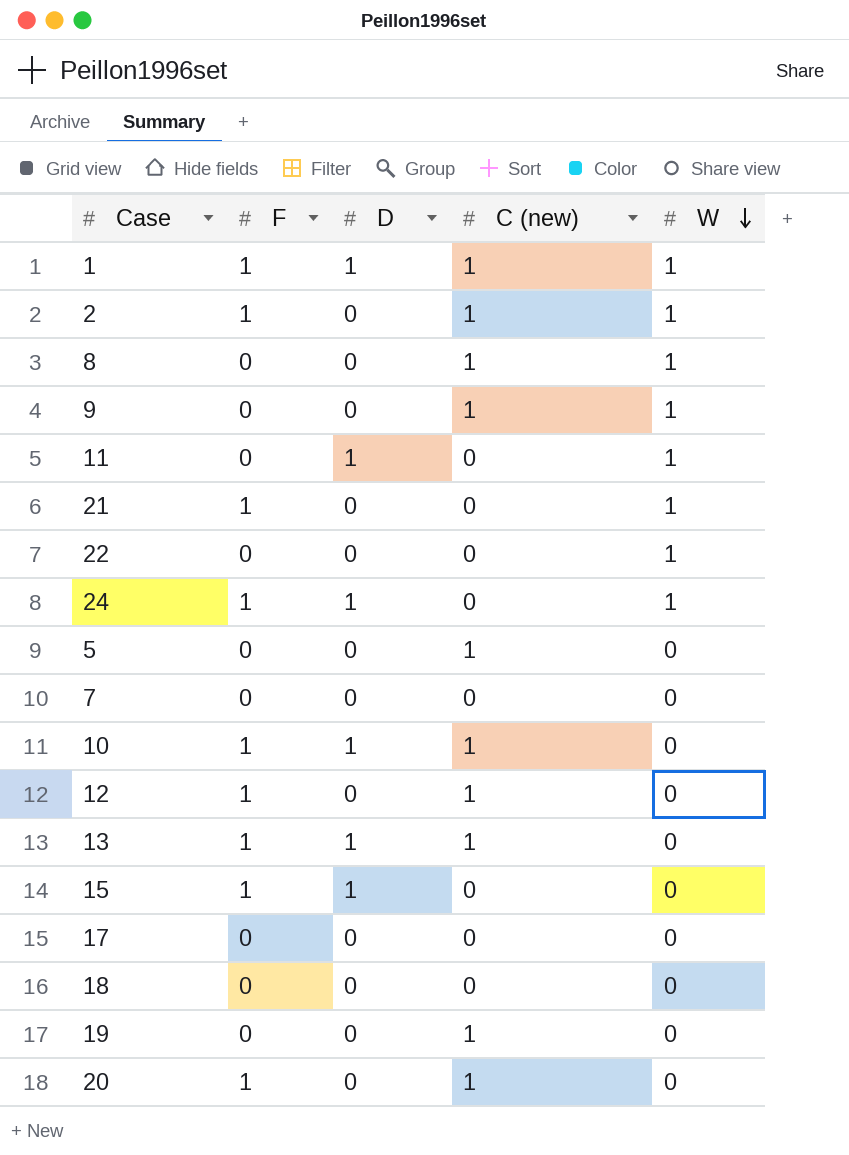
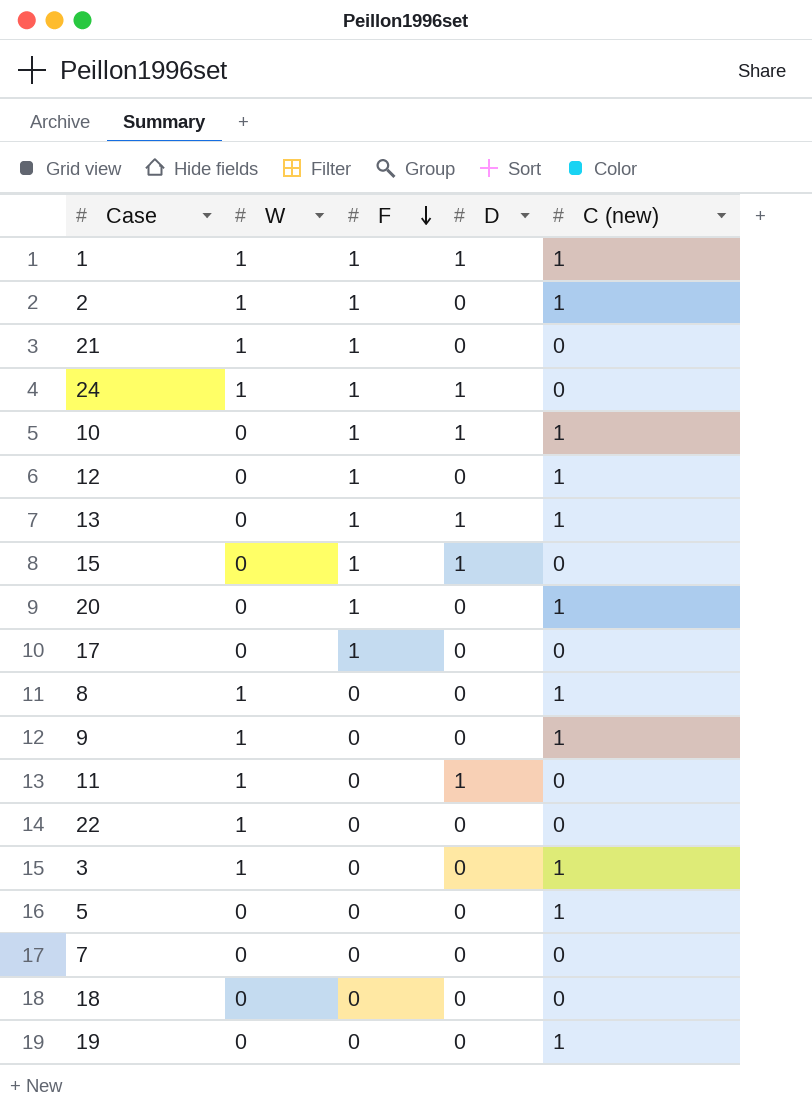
row order: W descending -> F descending
column W | position: 5 -> 2
17 | F: 0 -> 1
row 3: none -> 1 | 0 | 0 | 1

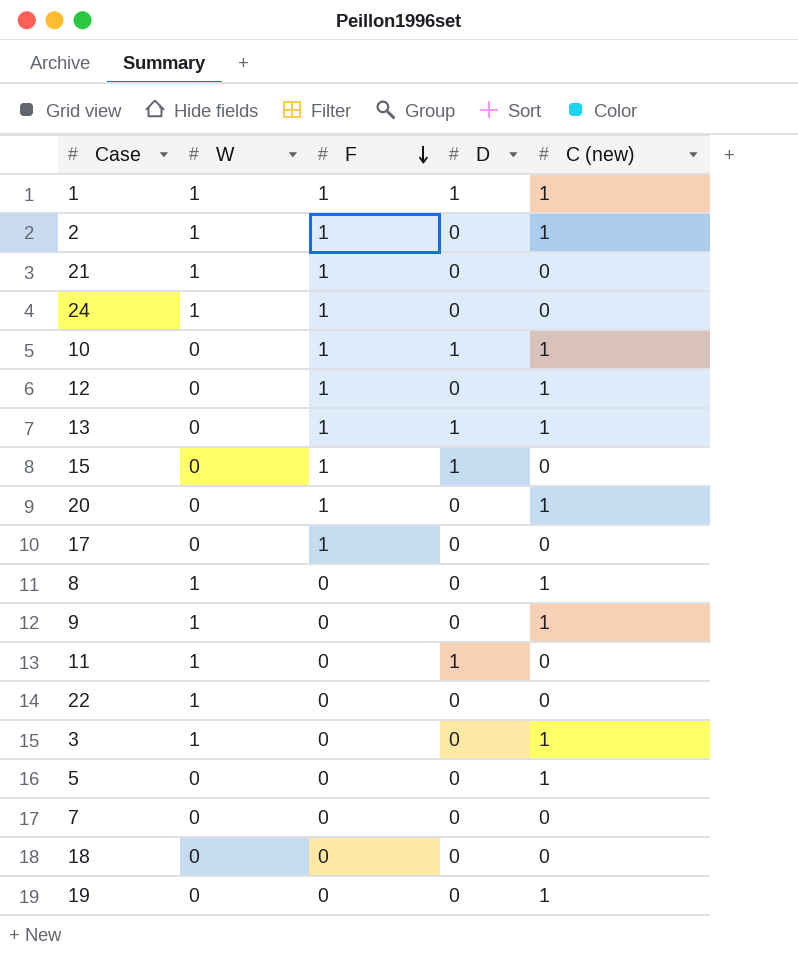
24 | D: 1 -> 0

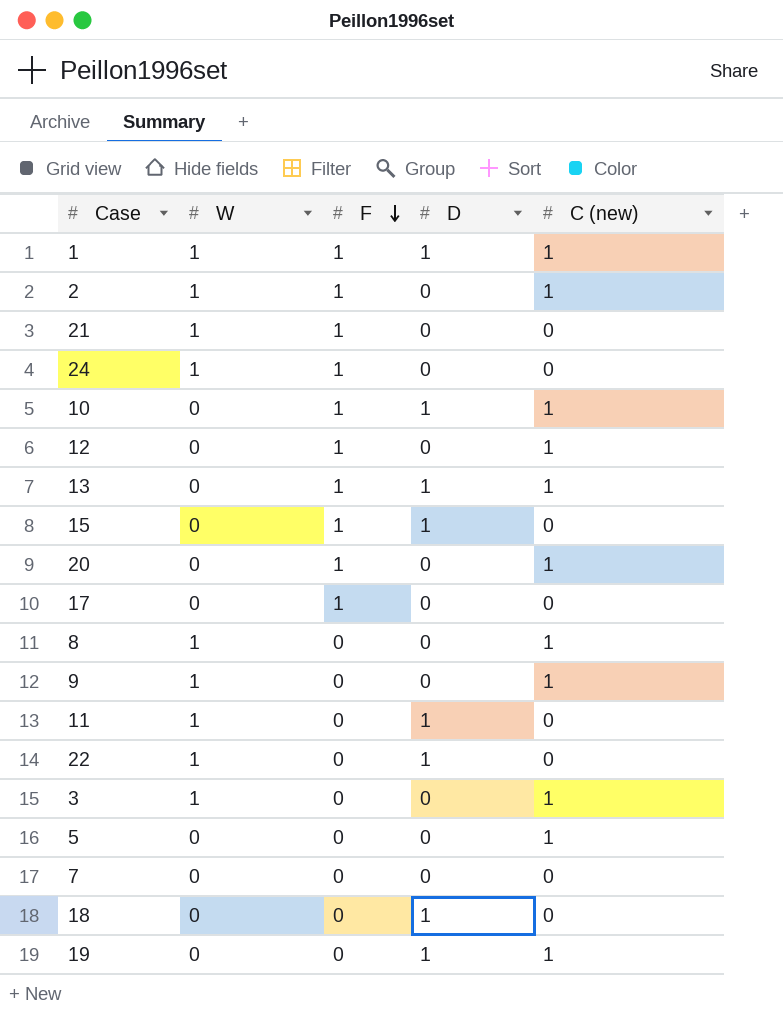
22 | D: 0 -> 1
18 | D: 0 -> 1
19 | D: 0 -> 1

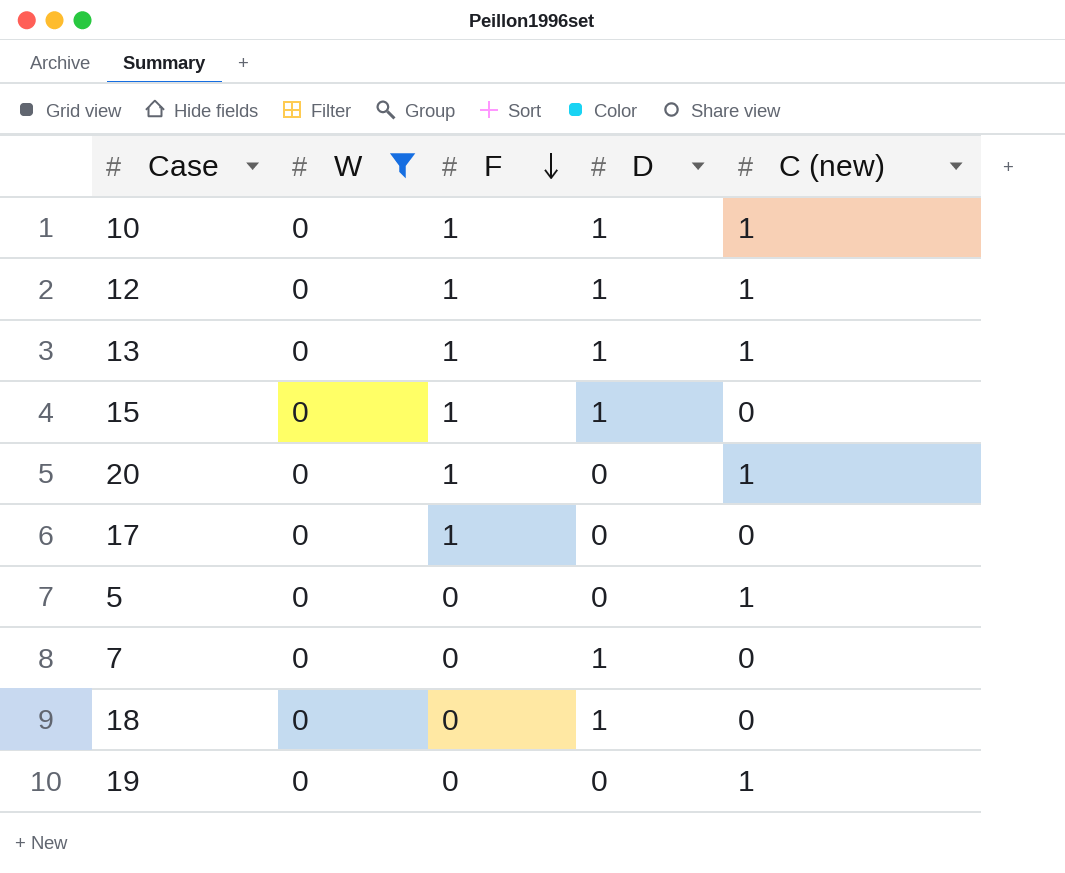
filter: none -> W = 0
12 | D: 0 -> 1
7 | D: 0 -> 1
19 | D: 1 -> 0

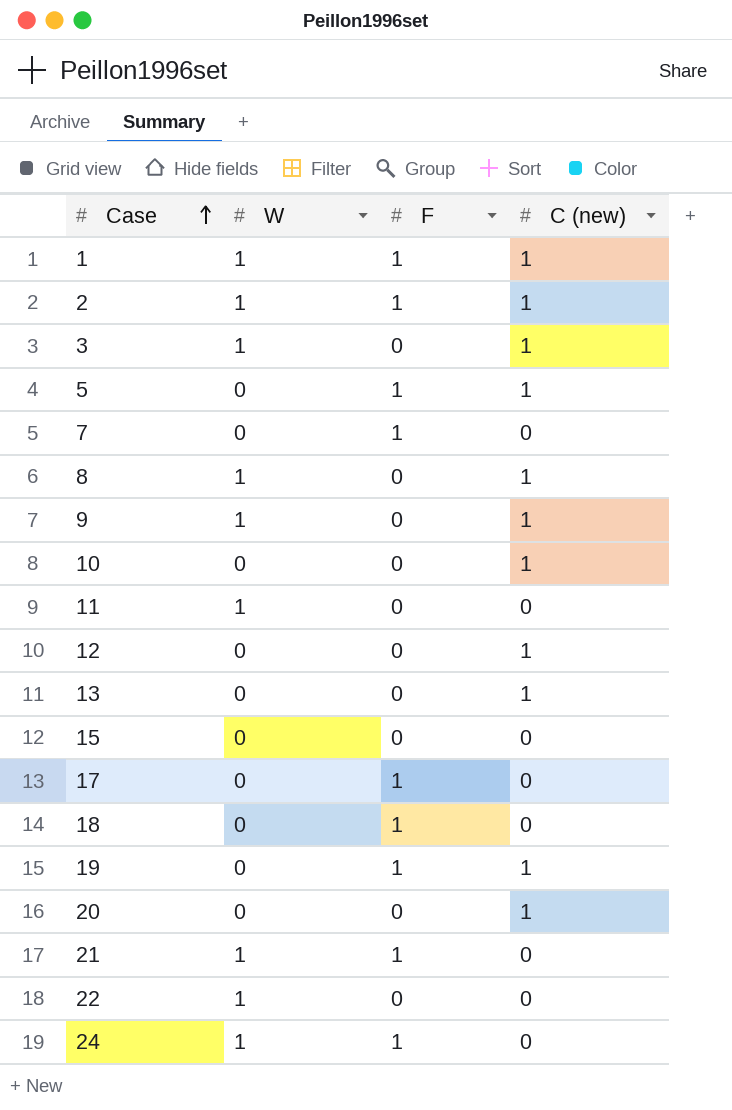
filter: W = 0 -> none
row order: F descending -> Case ascending
column D | position: 4 -> none
5 | F: 0 -> 1
7 | F: 0 -> 1
10 | F: 1 -> 0
12 | F: 1 -> 0
13 | F: 1 -> 0
15 | F: 1 -> 0
18 | F: 0 -> 1
19 | F: 0 -> 1
20 | F: 1 -> 0

